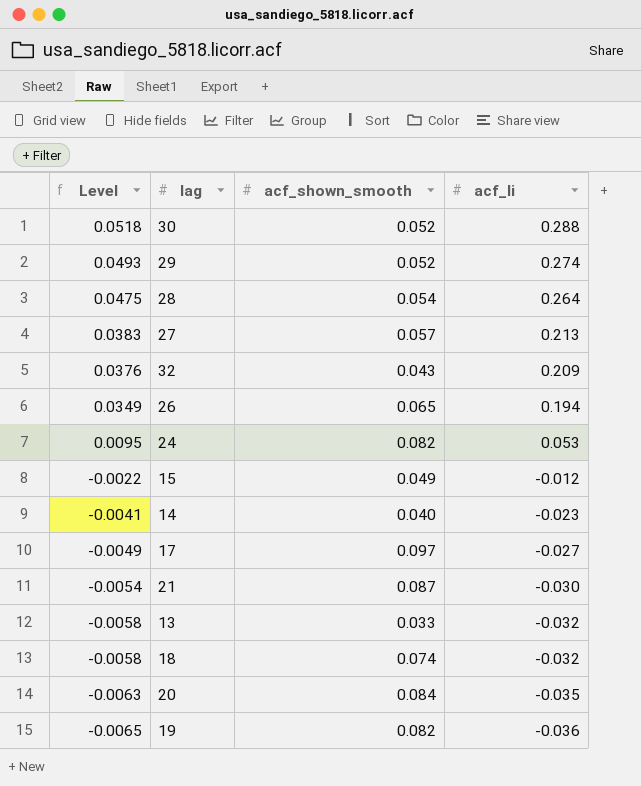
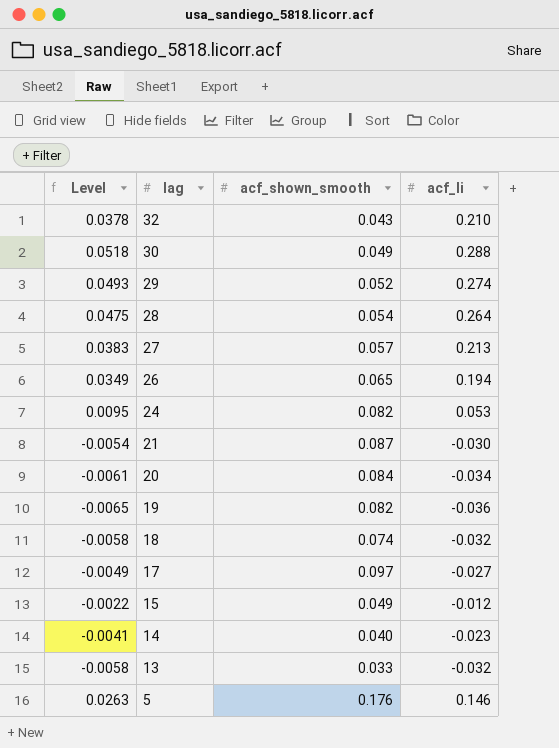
row order: Level descending -> lag descending
32 | Level: 0.0376 -> 0.0378
32 | acf_li: 0.209 -> 0.210
30 | acf_shown_smooth: 0.052 -> 0.049
20 | Level: -0.0063 -> -0.0061
20 | acf_li: -0.035 -> -0.034
row 5: none -> 0.0263 | 0.176 | 0.146

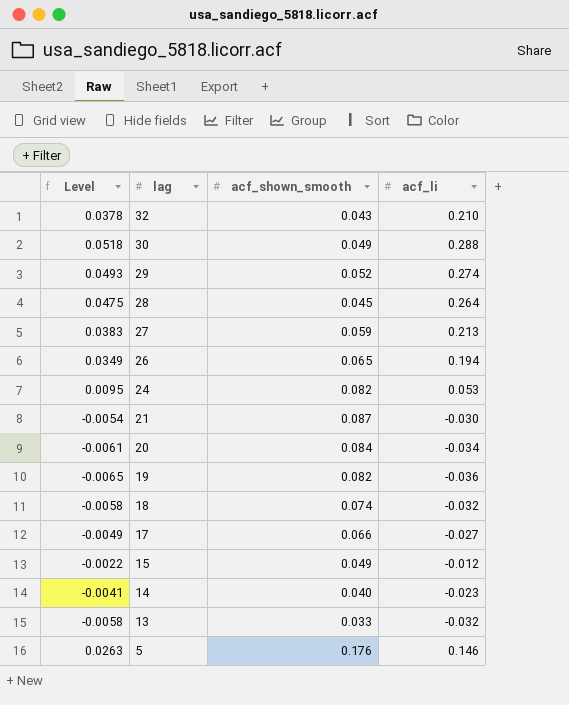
28 | acf_shown_smooth: 0.054 -> 0.045
27 | acf_shown_smooth: 0.057 -> 0.059
17 | acf_shown_smooth: 0.097 -> 0.066

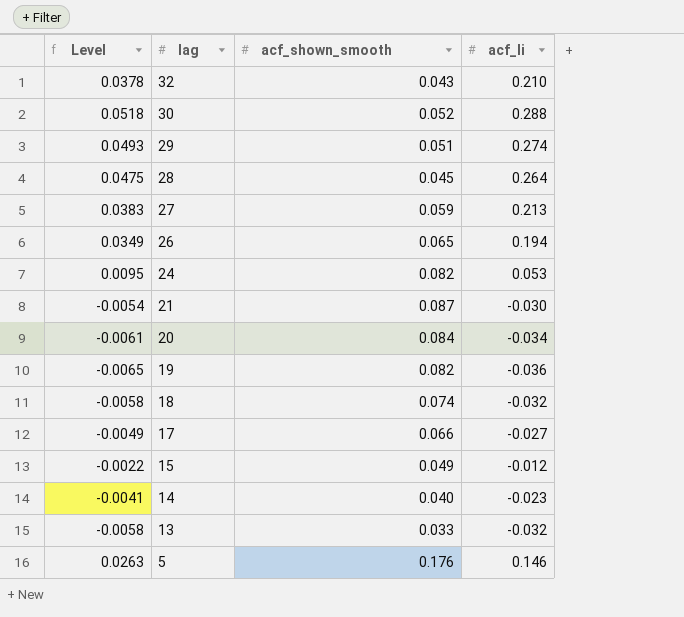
30 | acf_shown_smooth: 0.049 -> 0.052
29 | acf_shown_smooth: 0.052 -> 0.051

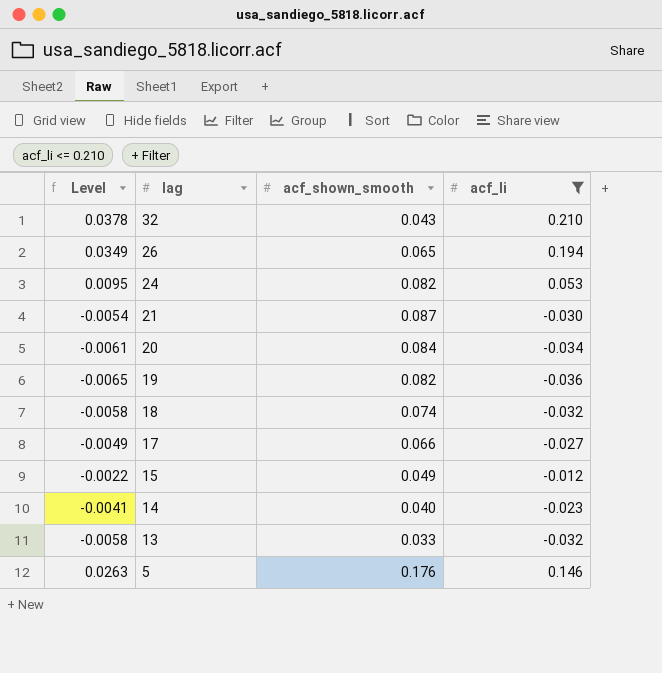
filter: none -> acf_li <= 0.210

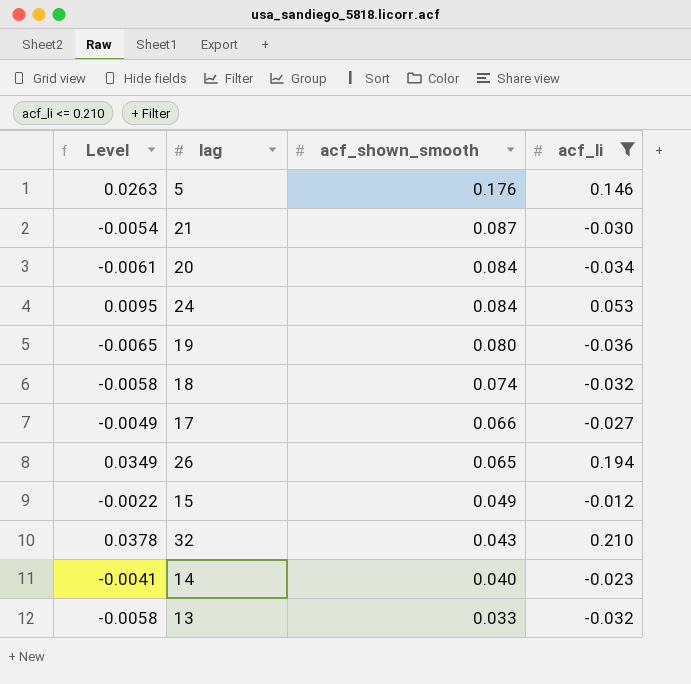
row order: lag descending -> acf_shown_smooth descending
24 | acf_shown_smooth: 0.082 -> 0.084
19 | acf_shown_smooth: 0.082 -> 0.080

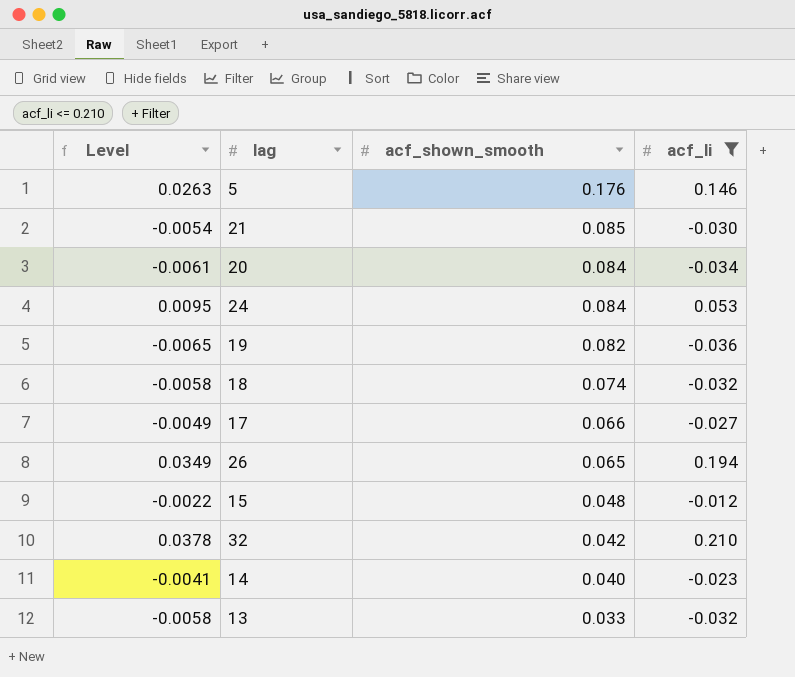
21 | acf_shown_smooth: 0.087 -> 0.085
19 | acf_shown_smooth: 0.080 -> 0.082
15 | acf_shown_smooth: 0.049 -> 0.048
32 | acf_shown_smooth: 0.043 -> 0.042

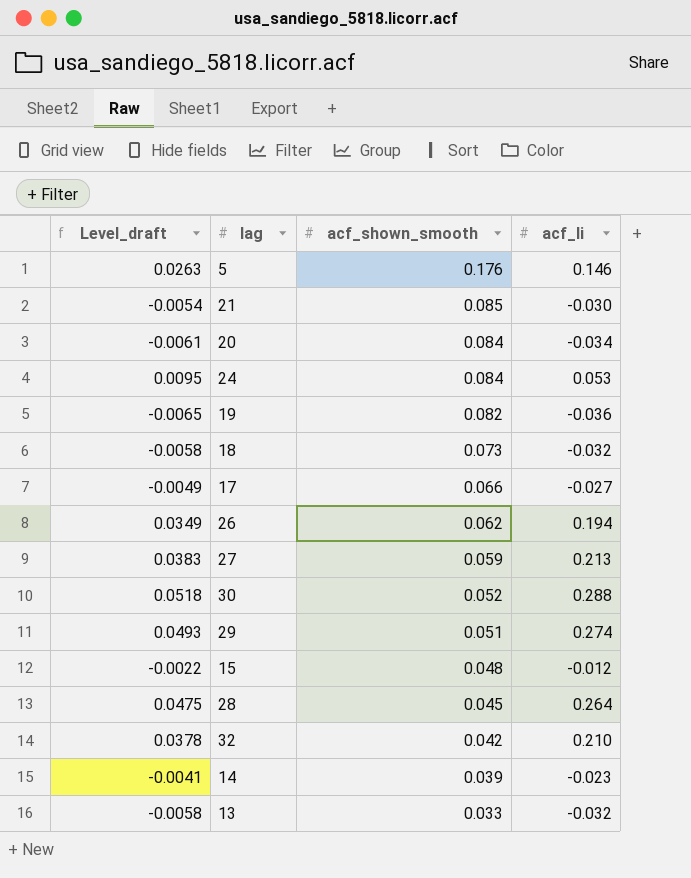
filter: acf_li <= 0.210 -> none
column name: Level -> Level_draft
18 | acf_shown_smooth: 0.074 -> 0.073
26 | acf_shown_smooth: 0.065 -> 0.062
14 | acf_shown_smooth: 0.040 -> 0.039

